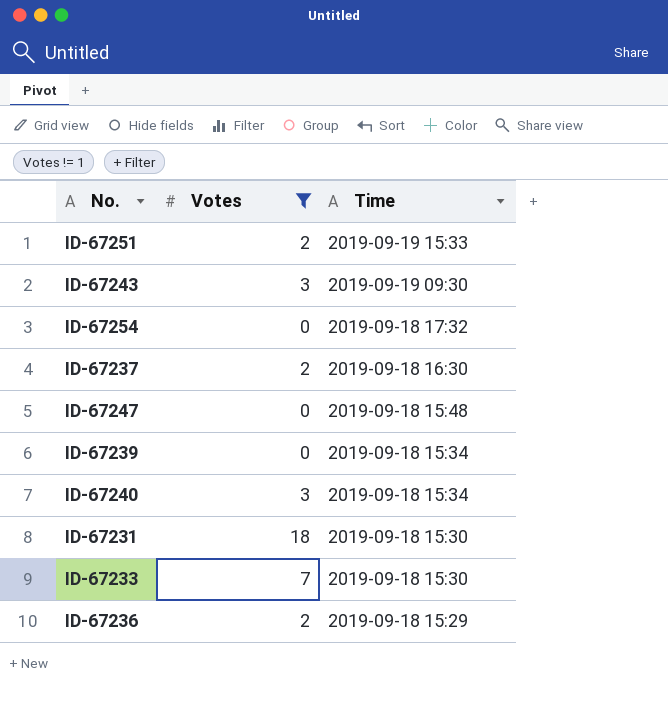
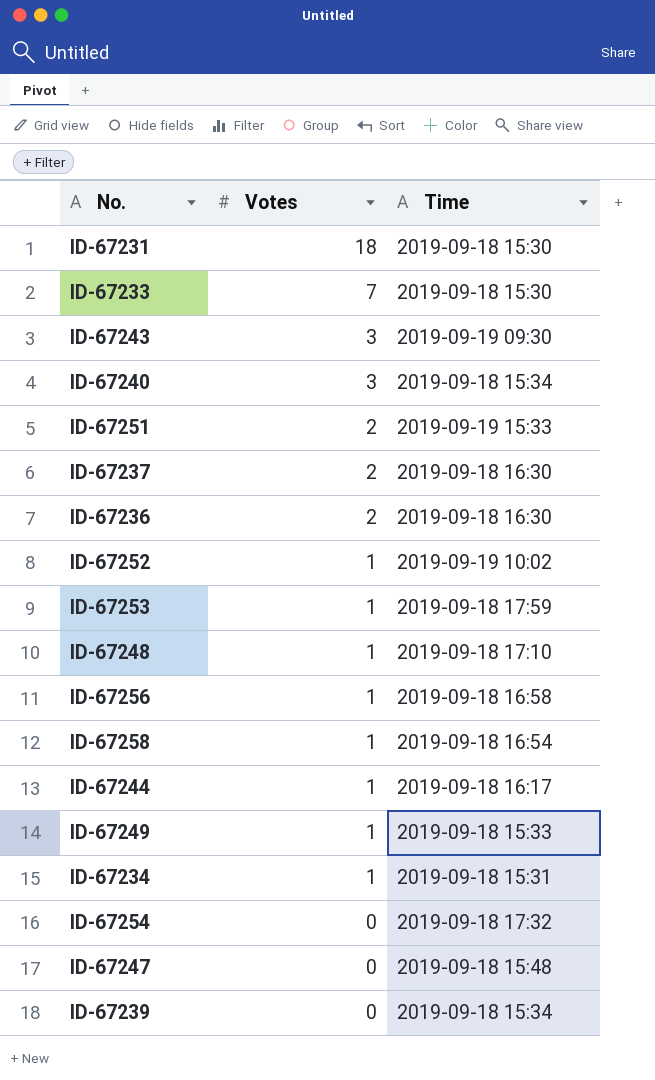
filter: Votes != 1 -> none
row order: Time descending -> Votes descending
ID-67236 | Time: 2019-09-18 15:29 -> 2019-09-18 16:30

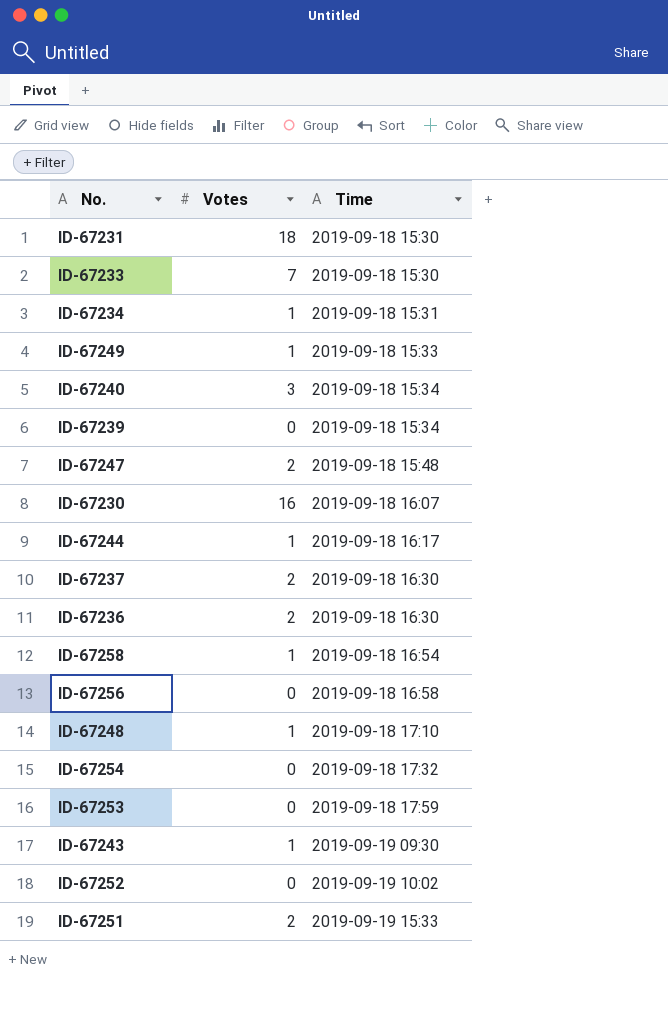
row order: Votes descending -> Time ascending
ID-67247 | Votes: 0 -> 2
row ID-67230: none -> 16 | 2019-09-18 16:07
ID-67256 | Votes: 1 -> 0
ID-67253 | Votes: 1 -> 0
ID-67243 | Votes: 3 -> 1
ID-67252 | Votes: 1 -> 0

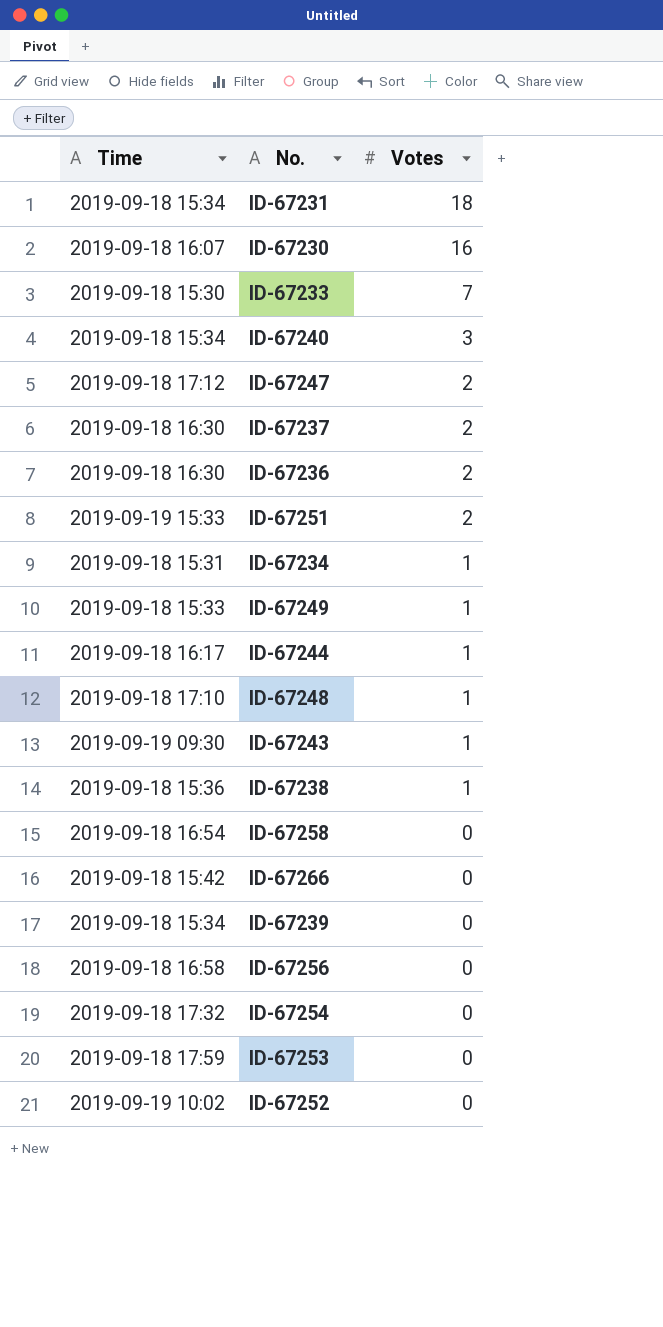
row order: Time ascending -> Votes descending
column Time | position: 3 -> 1
ID-67231 | Time: 2019-09-18 15:30 -> 2019-09-18 15:34
ID-67247 | Time: 2019-09-18 15:48 -> 2019-09-18 17:12
row ID-67238: none -> 2019-09-18 15:36 | 1
ID-67258 | Votes: 1 -> 0
row ID-67266: none -> 2019-09-18 15:42 | 0

